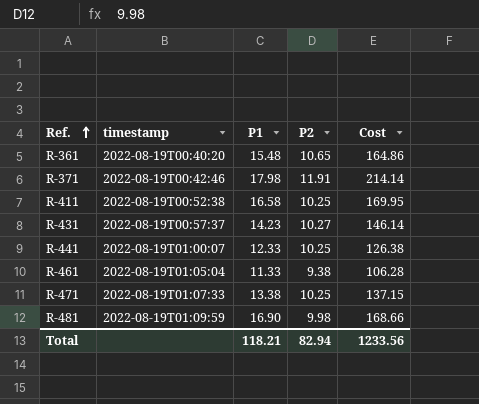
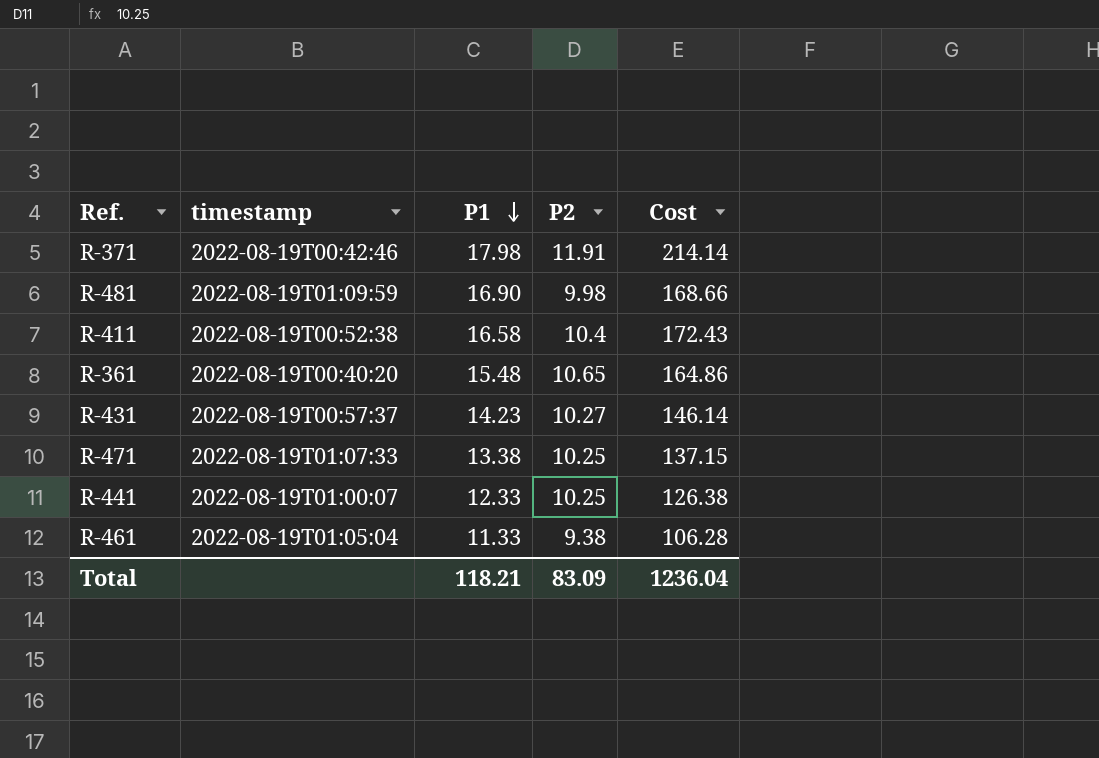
row order: Ref. ascending -> P1 descending
R-411 | P2: 10.25 -> 10.4
R-411 | Cost: 169.95 -> 172.43
Total | P2: 82.94 -> 83.09
Total | Cost: 1233.56 -> 1236.04

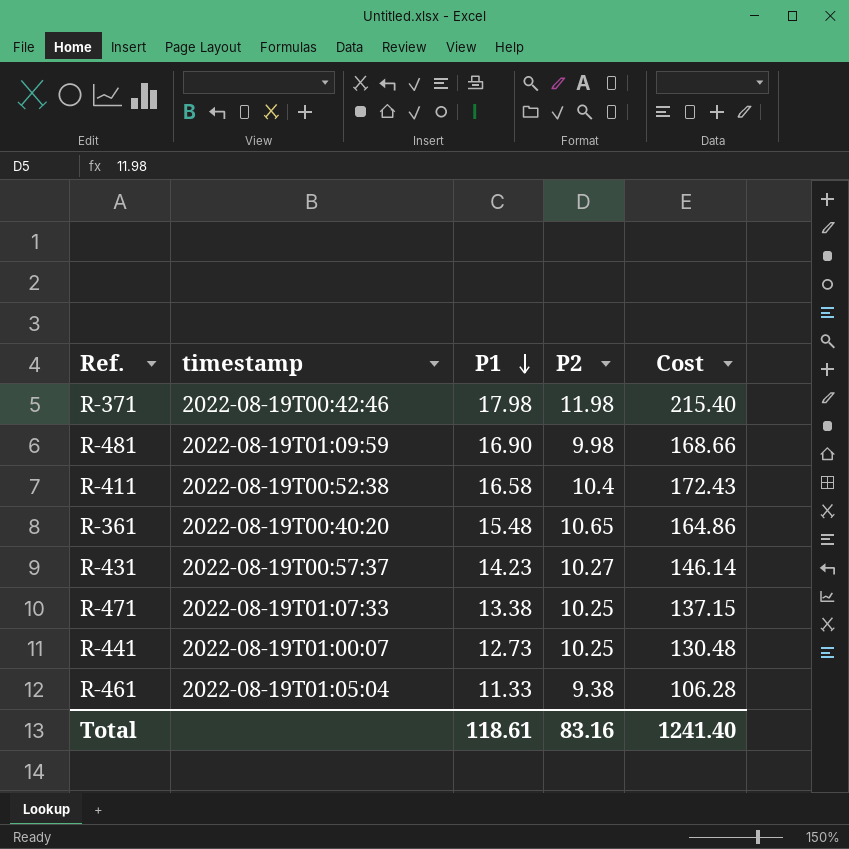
R-371 | P2: 11.91 -> 11.98
R-371 | Cost: 214.14 -> 215.40
R-441 | P1: 12.33 -> 12.73
R-441 | Cost: 126.38 -> 130.48
Total | P1: 118.21 -> 118.61
Total | P2: 83.09 -> 83.16
Total | Cost: 1236.04 -> 1241.40

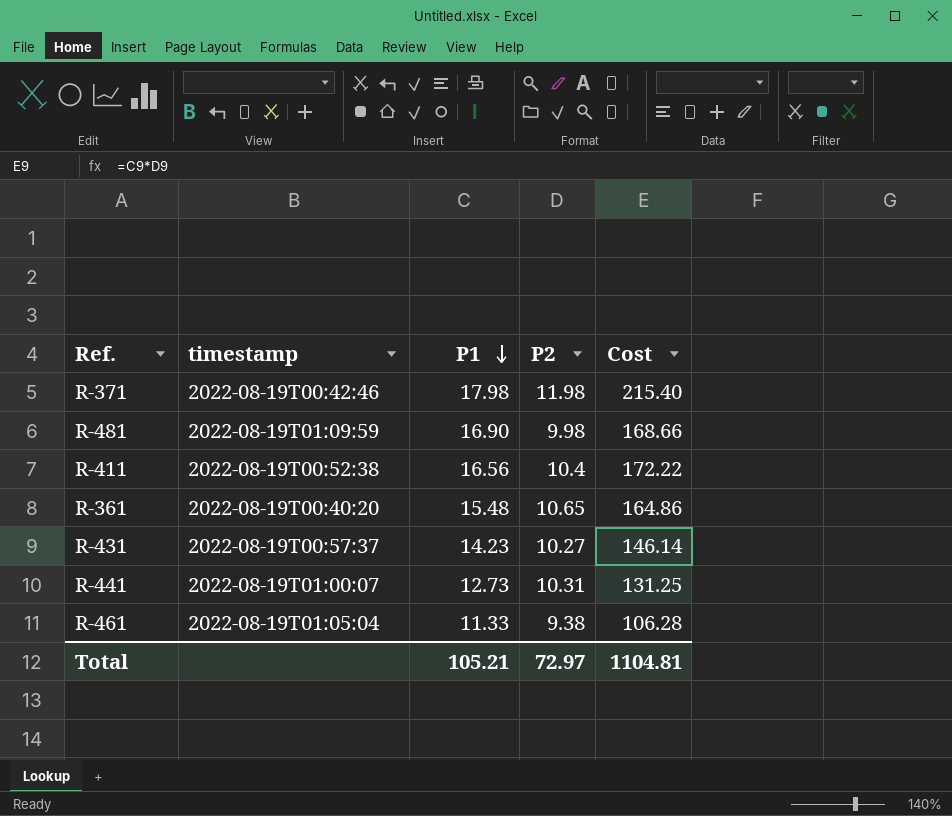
row R-471: 2022-08-19T01:07:33 | 13.38 | 10.25 | 137.15 -> none
R-411 | P1: 16.58 -> 16.56
R-411 | Cost: 172.43 -> 172.22
R-441 | P2: 10.25 -> 10.31
R-441 | Cost: 130.48 -> 131.25
Total | P1: 118.61 -> 105.21
Total | P2: 83.16 -> 72.97
Total | Cost: 1241.40 -> 1104.81

